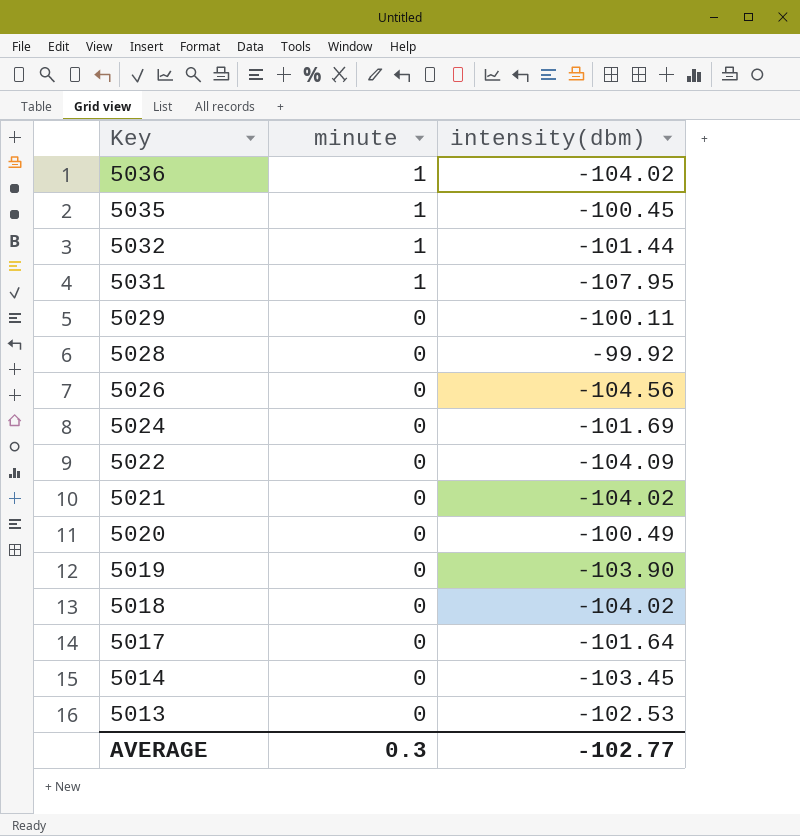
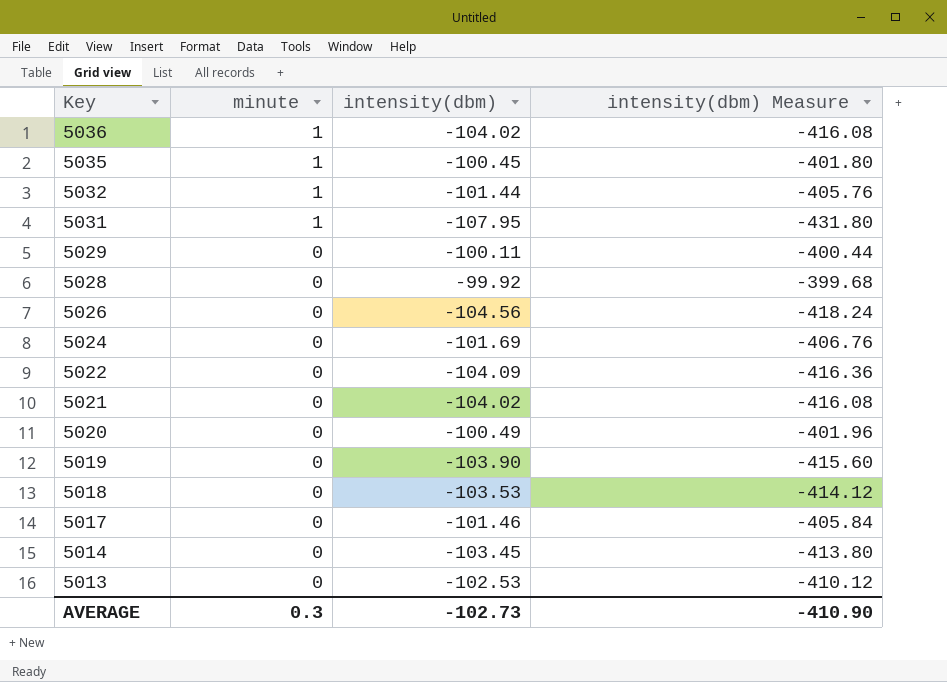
column intensity(dbm) Measure | formula: none -> [intensity(dbm)] * 4
5018 | intensity(dbm): -104.02 -> -103.53
5017 | intensity(dbm): -101.64 -> -101.46
AVERAGE | intensity(dbm): -102.77 -> -102.73

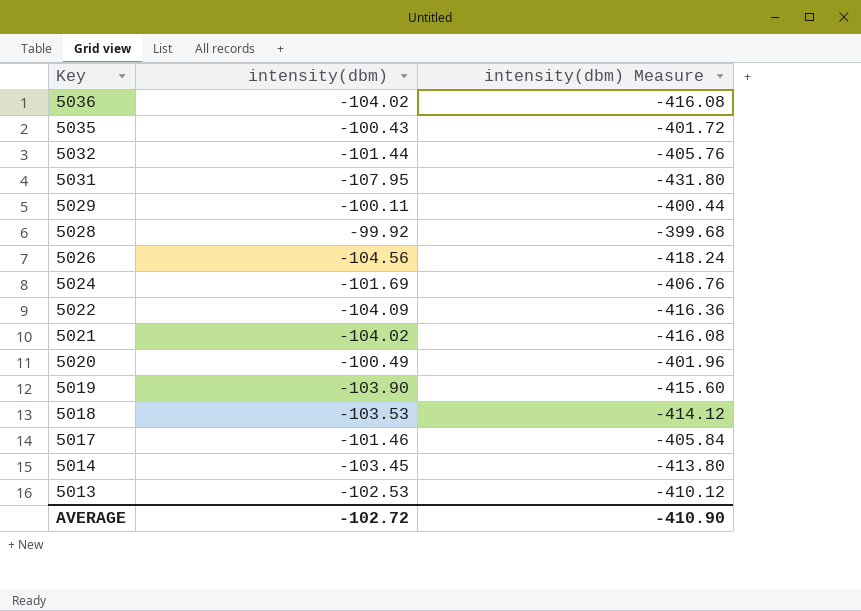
column minute | position: 2 -> none
5035 | intensity(dbm): -100.45 -> -100.43
5035 | intensity(dbm) Measure: -401.80 -> -401.72
AVERAGE | intensity(dbm): -102.73 -> -102.72

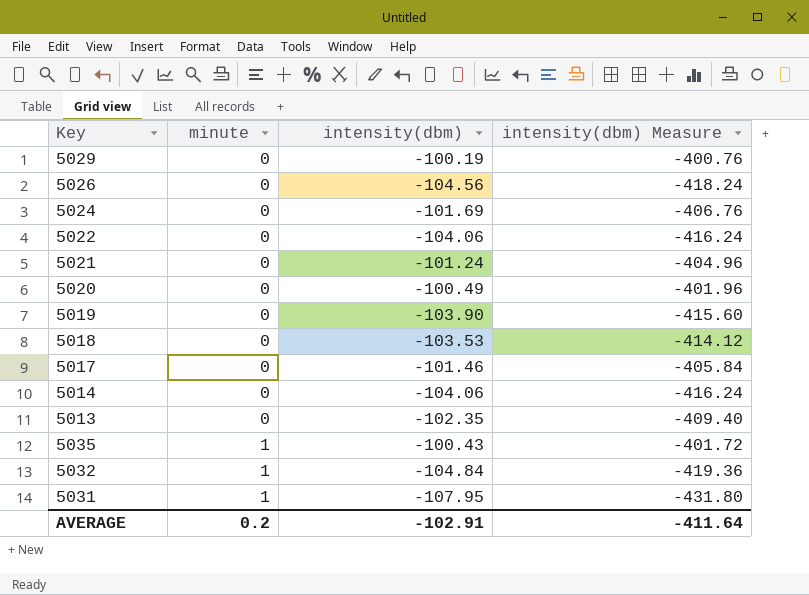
row order: Key descending -> minute ascending
column minute | position: none -> 2
row 5036: -104.02 | -416.08 -> none
row 5028: -99.92 | -399.68 -> none
5029 | intensity(dbm): -100.11 -> -100.19
5029 | intensity(dbm) Measure: -400.44 -> -400.76
5022 | intensity(dbm): -104.09 -> -104.06
5022 | intensity(dbm) Measure: -416.36 -> -416.24
5021 | intensity(dbm): -104.02 -> -101.24
5021 | intensity(dbm) Measure: -416.08 -> -404.96
5014 | intensity(dbm): -103.45 -> -104.06
5014 | intensity(dbm) Measure: -413.80 -> -416.24
5013 | intensity(dbm): -102.53 -> -102.35
5013 | intensity(dbm) Measure: -410.12 -> -409.40
5032 | intensity(dbm): -101.44 -> -104.84
5032 | intensity(dbm) Measure: -405.76 -> -419.36
AVERAGE | intensity(dbm): -102.72 -> -102.91
AVERAGE | intensity(dbm) Measure: -410.90 -> -411.64

